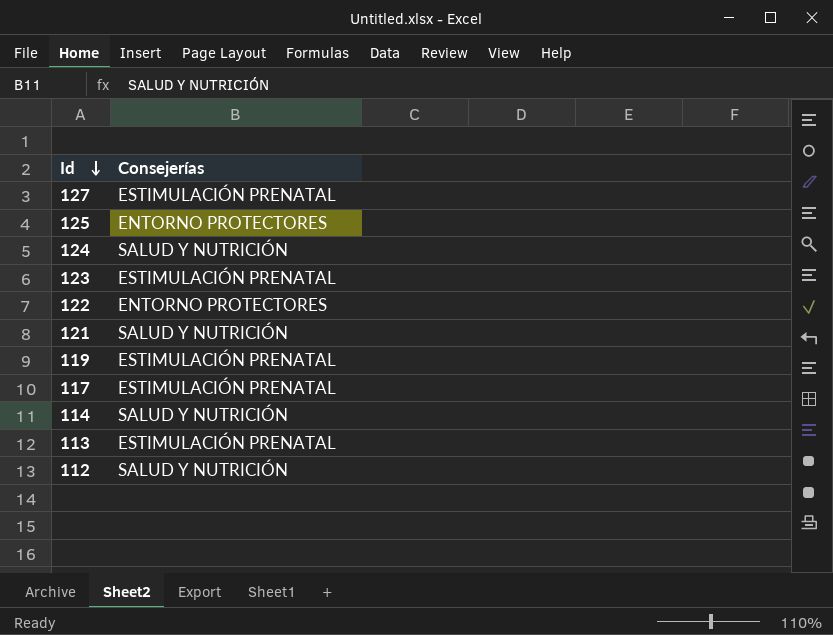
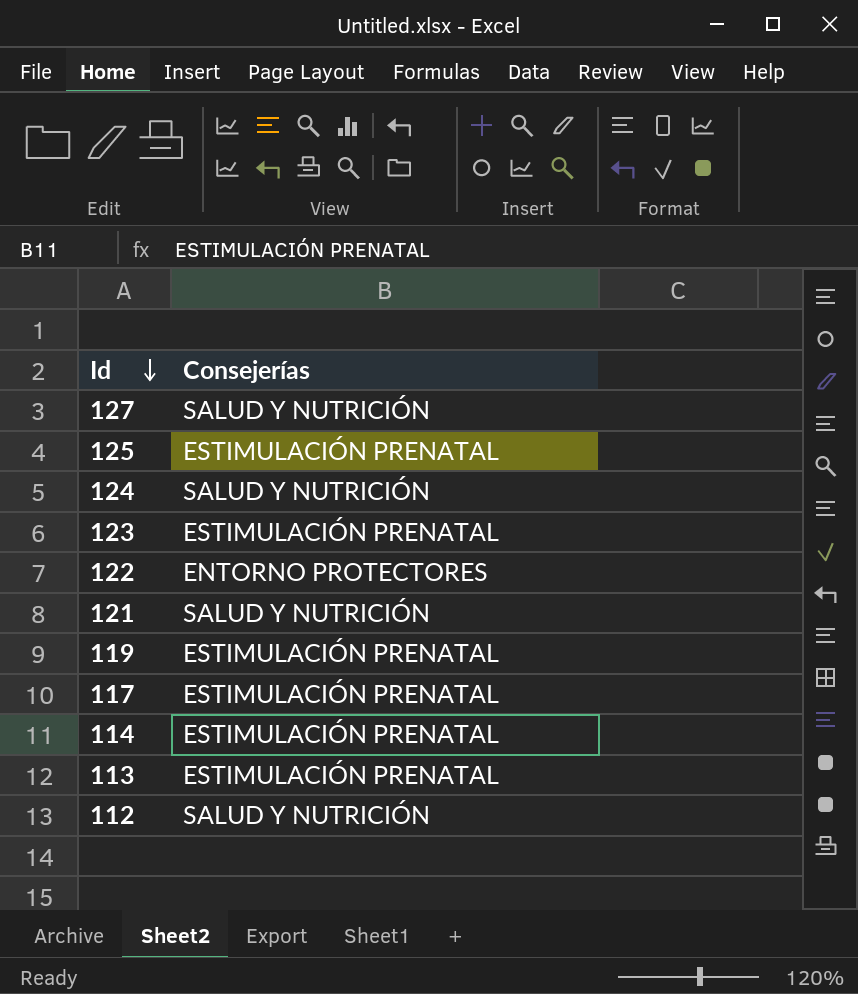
127 | Consejerías: ESTIMULACIÓN PRENATAL -> SALUD Y NUTRICIÓN
125 | Consejerías: ENTORNO PROTECTORES -> ESTIMULACIÓN PRENATAL
114 | Consejerías: SALUD Y NUTRICIÓN -> ESTIMULACIÓN PRENATAL

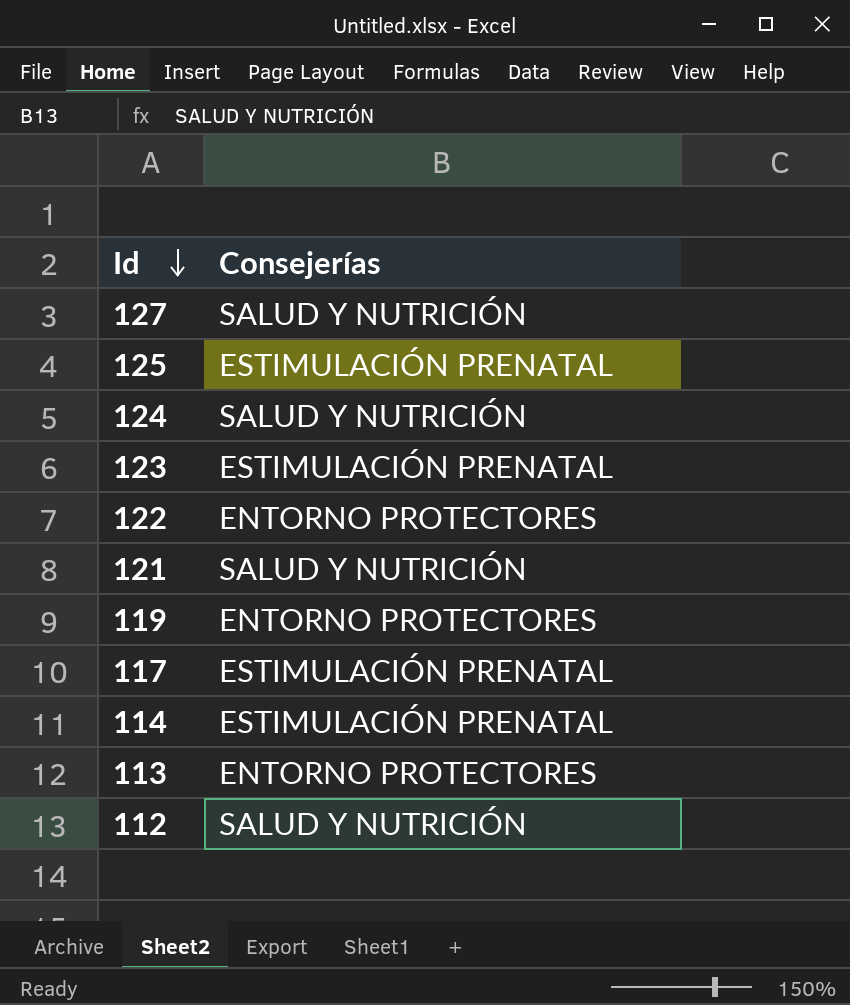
119 | Consejerías: ESTIMULACIÓN PRENATAL -> ENTORNO PROTECTORES
113 | Consejerías: ESTIMULACIÓN PRENATAL -> ENTORNO PROTECTORES

